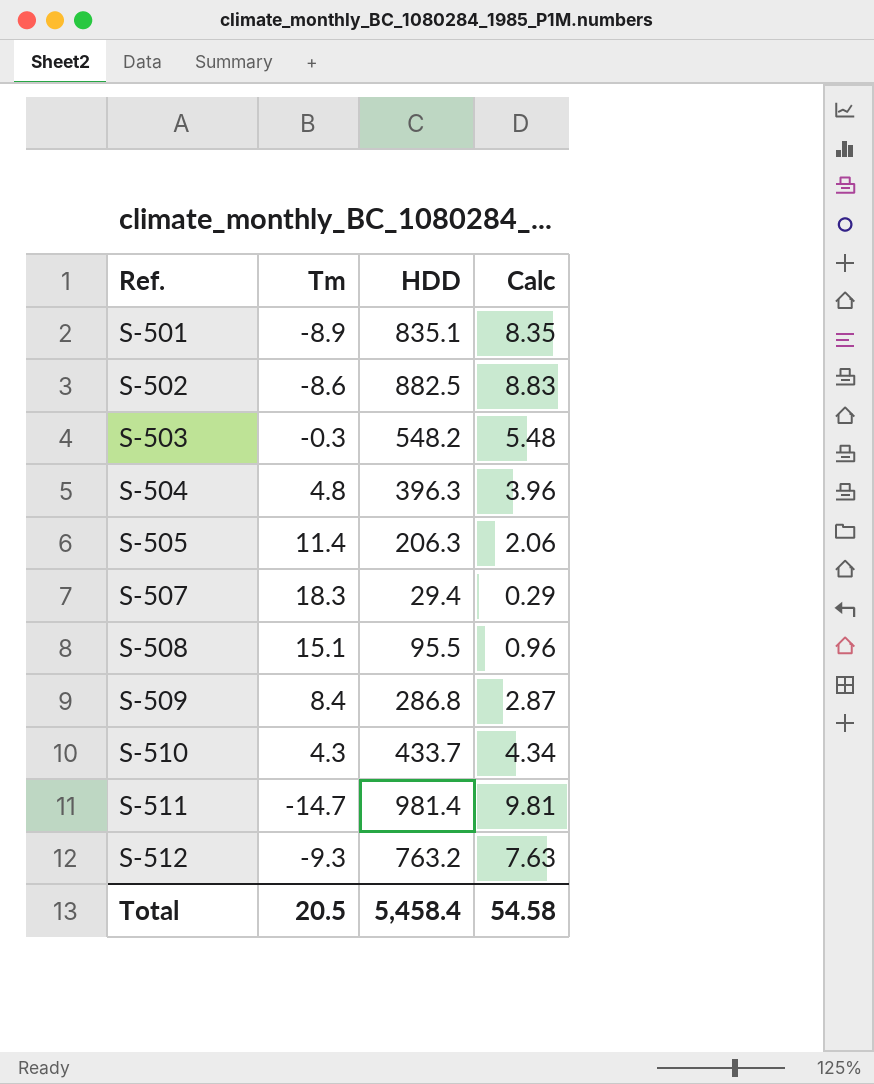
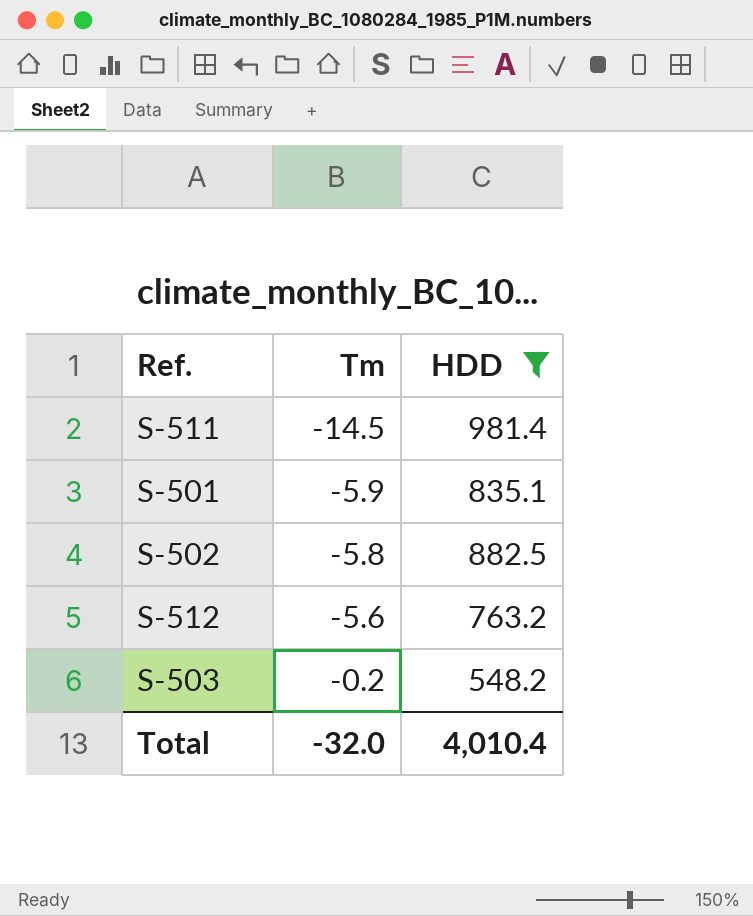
filter: none -> HDD >= 548.2
row order: Ref. ascending -> Tm ascending
column Calc | formula: [HDD] * 0.01 -> none
S-511 | Tm: -14.7 -> -14.5
S-501 | Tm: -8.9 -> -5.9
S-502 | Tm: -8.6 -> -5.8
S-512 | Tm: -9.3 -> -5.6
S-503 | Tm: -0.3 -> -0.2
Total | Tm: 20.5 -> -32.0
Total | HDD: 5,458.4 -> 4,010.4

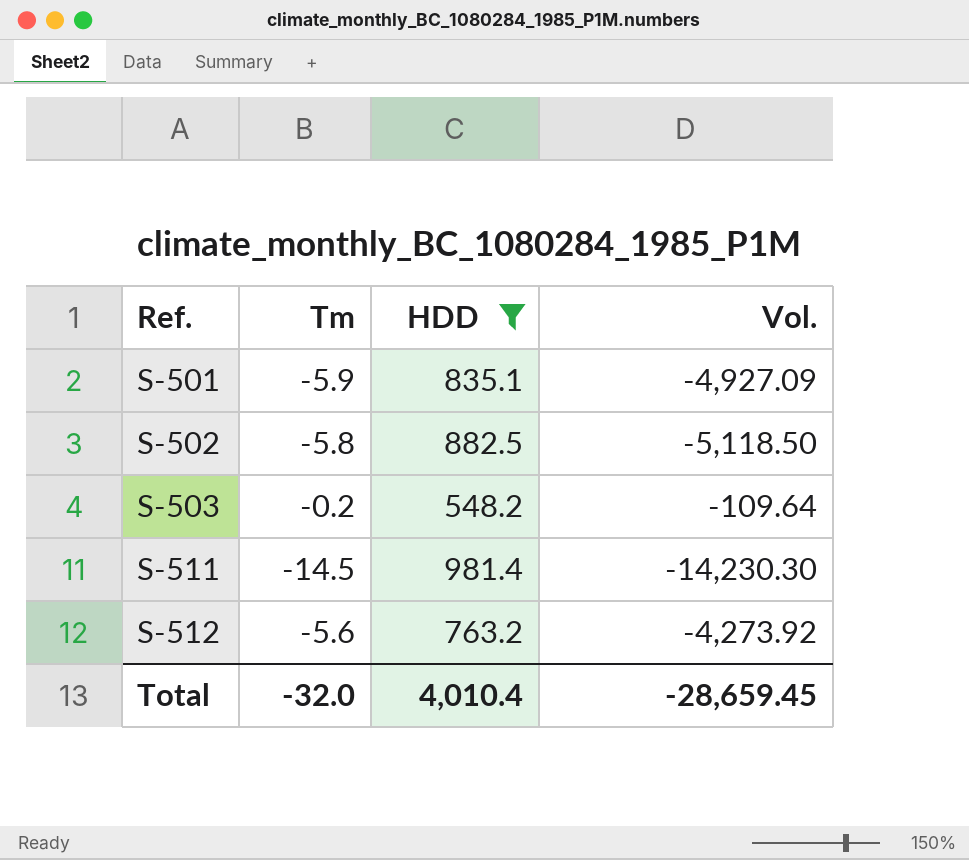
row order: Tm ascending -> Ref. ascending
column Vol. | formula: none -> [Tm] * [HDD]

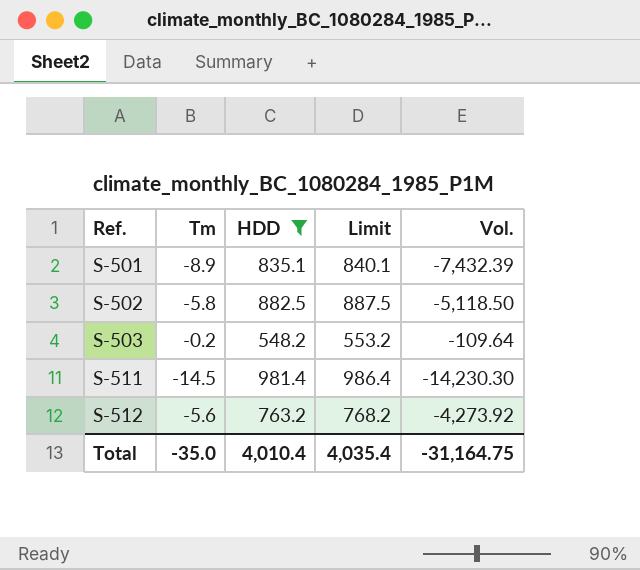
column Limit | formula: none -> [HDD] + 5
S-501 | Tm: -5.9 -> -8.9
S-501 | Vol.: -4,927.09 -> -7,432.39
Total | Tm: -32.0 -> -35.0
Total | Vol.: -28,659.45 -> -31,164.75

